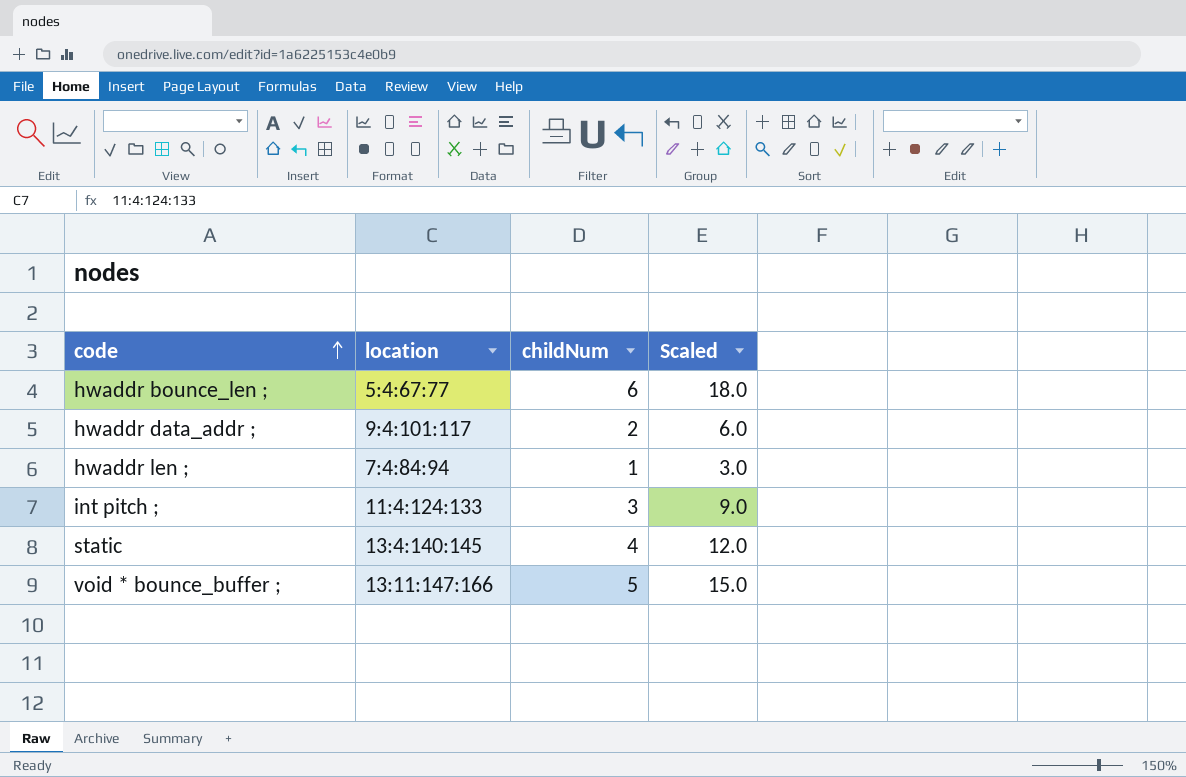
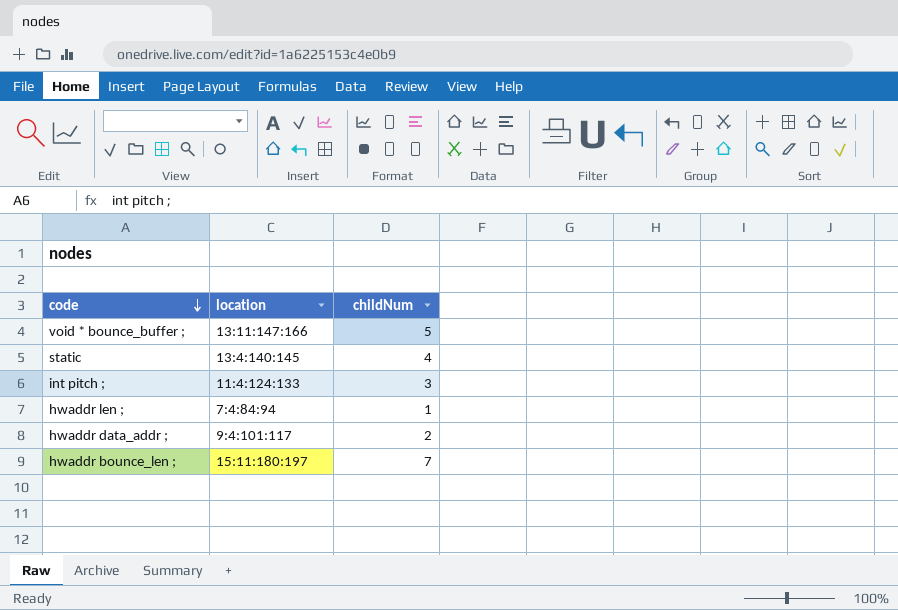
row order: code ascending -> code descending
column Scaled | formula: [childNum] * 3 -> none
hwaddr bounce_len ; | location: 5:4:67:77 -> 15:11:180:197
hwaddr bounce_len ; | childNum: 6 -> 7

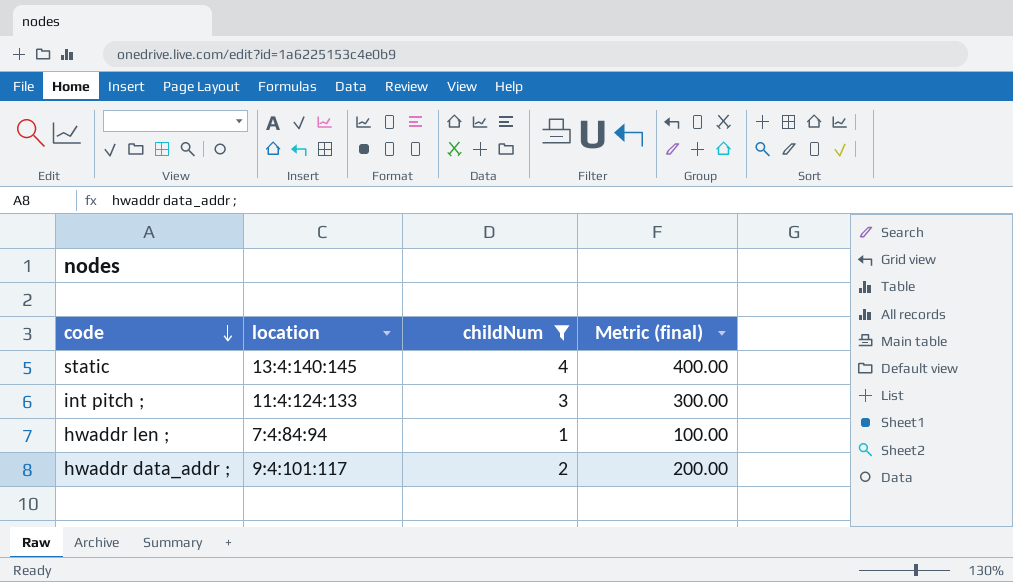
filter: none -> childNum <= 4
column Metric (final) | formula: none -> [childNum] * 100

